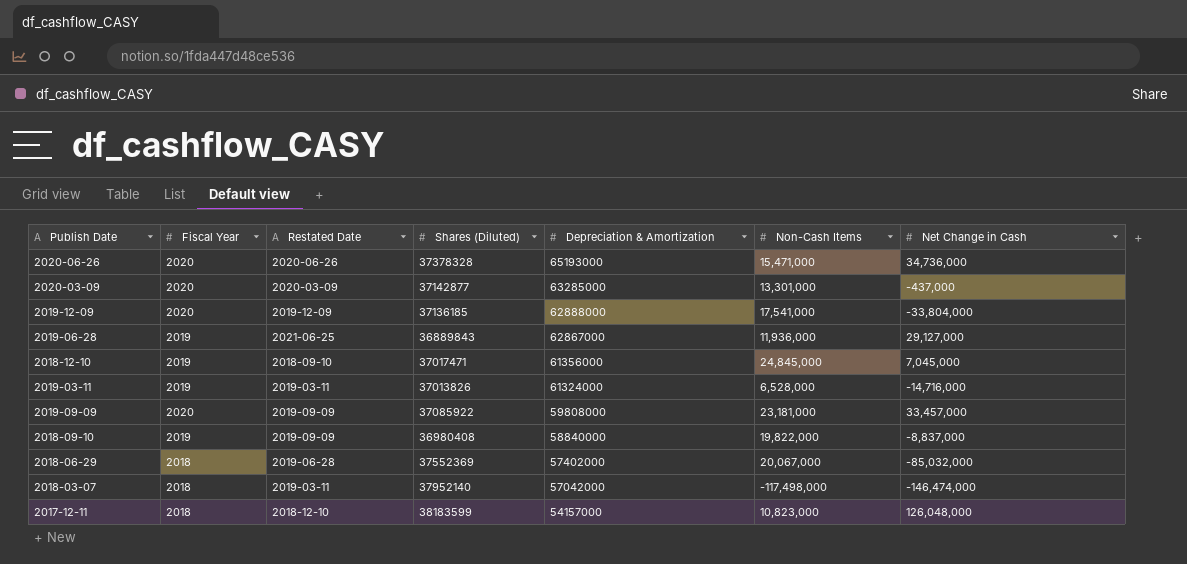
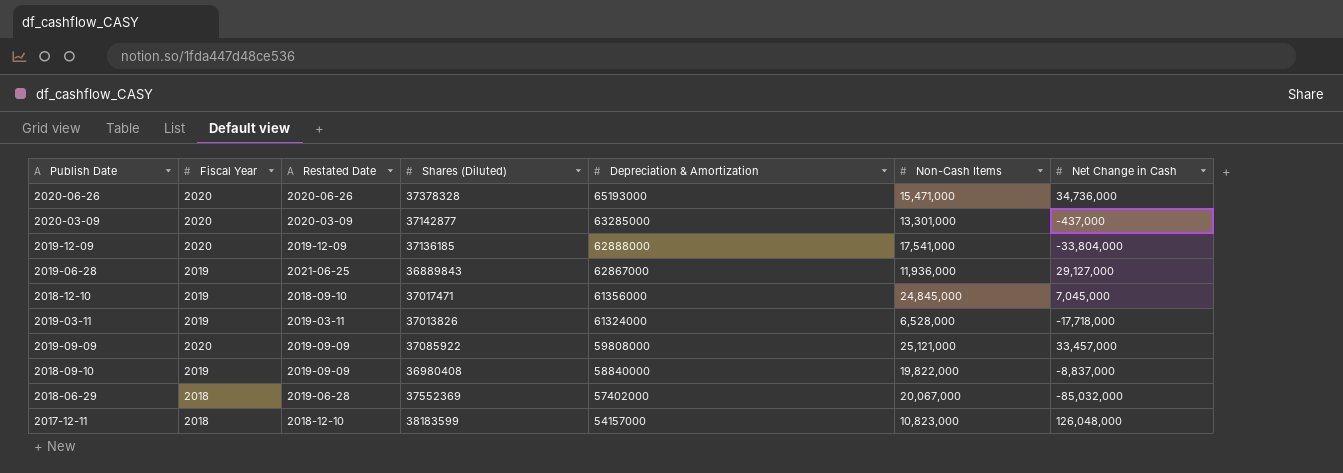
row 2018-03-07: 2018 | 2019-03-11 | 37952140 | 57042000 | -117,498,000 | -146,474,000 -> none
2019-03-11 | Net Change in Cash: -14,716,000 -> -17,718,000
2019-09-09 | Non-Cash Items: 23,181,000 -> 25,121,000

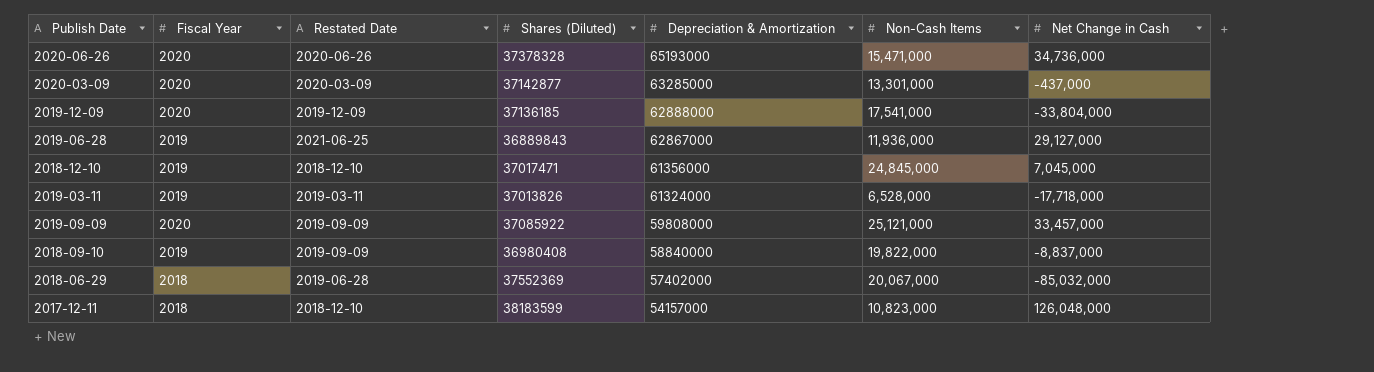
2018-12-10 | Restated Date: 2018-09-10 -> 2018-12-10

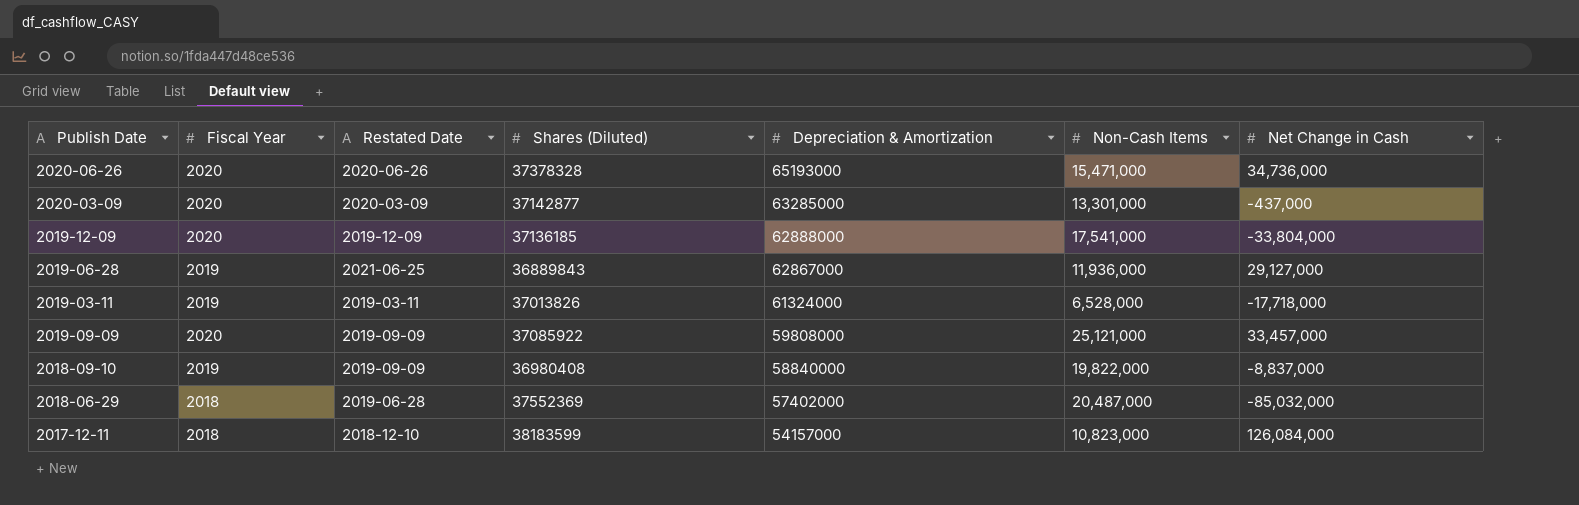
row 2018-12-10: 2019 | 2018-12-10 | 37017471 | 61356000 | 24,845,000 | 7,045,000 -> none
2018-06-29 | Non-Cash Items: 20,067,000 -> 20,487,000
2017-12-11 | Net Change in Cash: 126,048,000 -> 126,084,000

